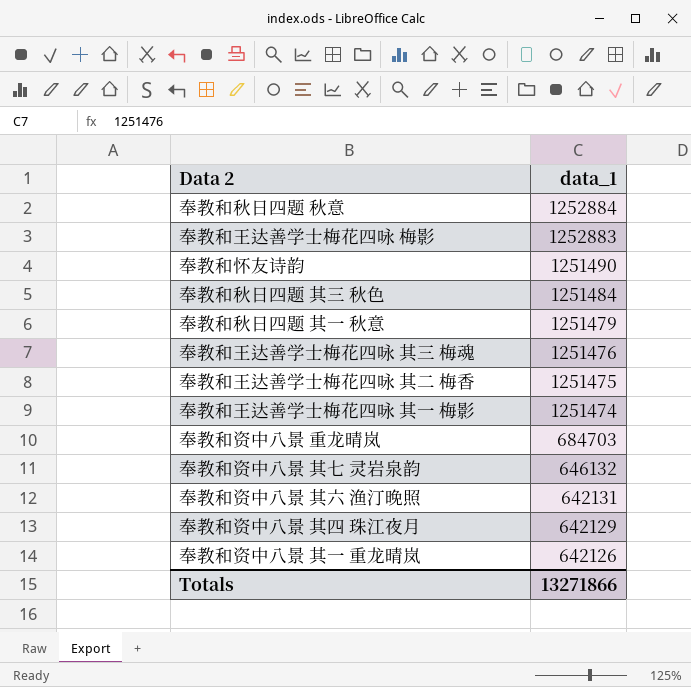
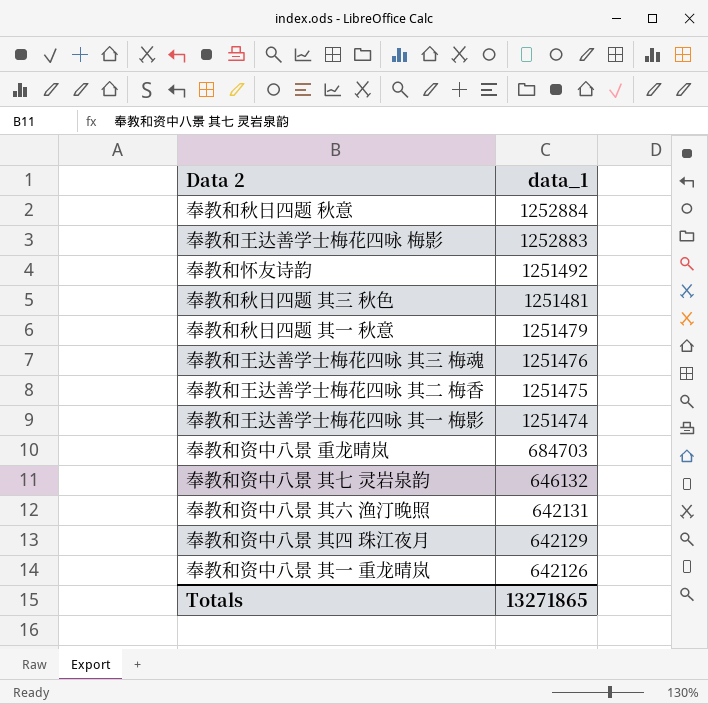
奉教和怀友诗韵 | data_1: 1251490 -> 1251492
奉教和秋日四题 其三 秋色 | data_1: 1251484 -> 1251481
Totals | data_1: 13271866 -> 13271865

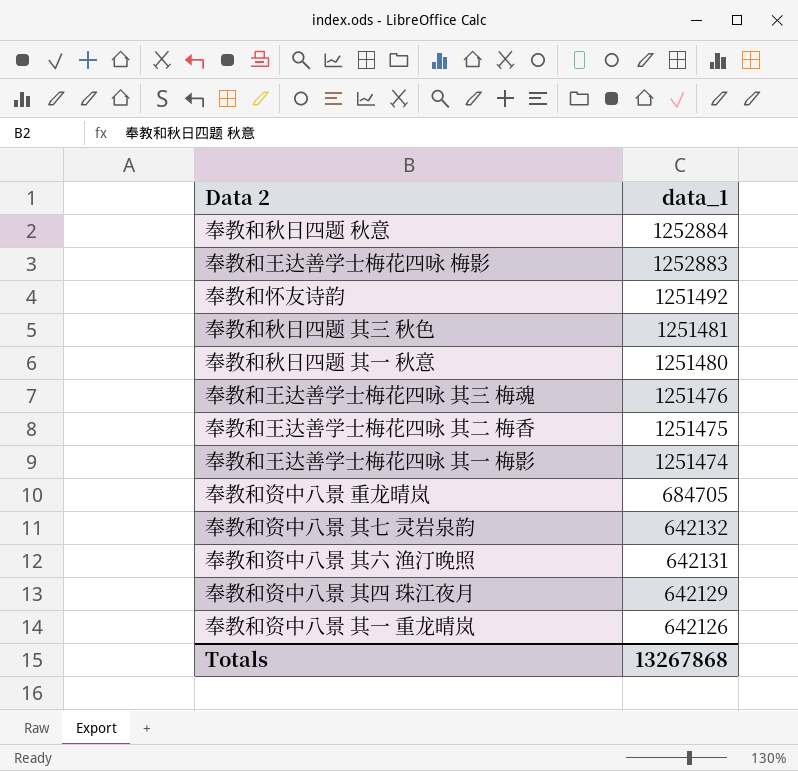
奉教和秋日四题 其一 秋意 | data_1: 1251479 -> 1251480
奉教和资中八景 重龙晴岚 | data_1: 684703 -> 684705
奉教和资中八景 其七 灵岩泉韵 | data_1: 646132 -> 642132
Totals | data_1: 13271865 -> 13267868

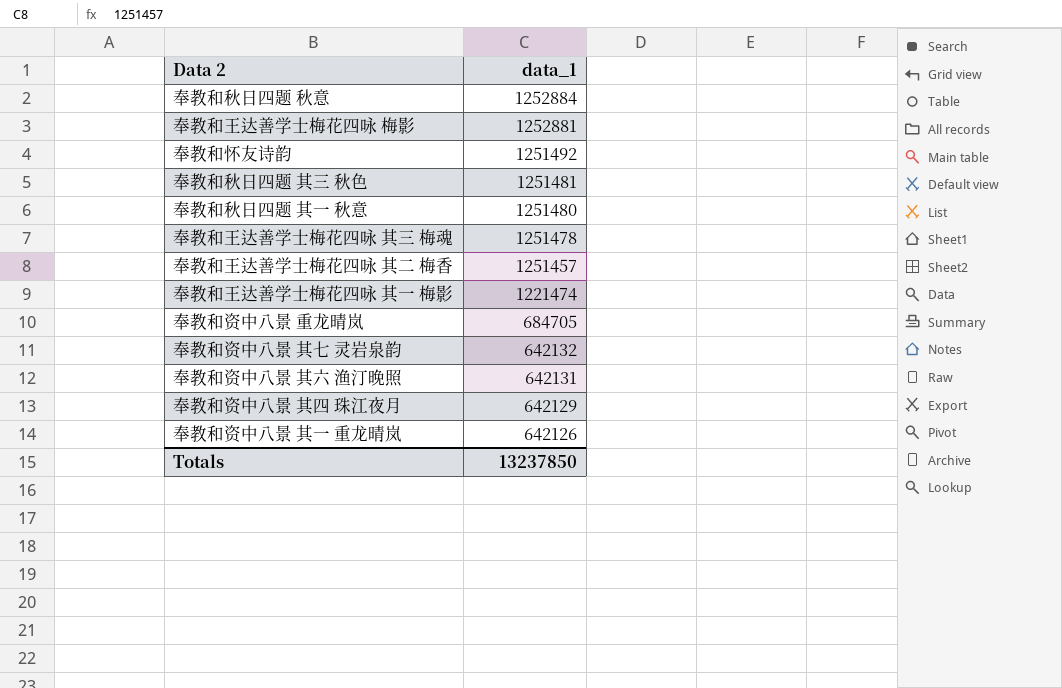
奉教和王达善学士梅花四咏 梅影 | data_1: 1252883 -> 1252881
奉教和王达善学士梅花四咏 其三 梅魂 | data_1: 1251476 -> 1251478
奉教和王达善学士梅花四咏 其二 梅香 | data_1: 1251475 -> 1251457
奉教和王达善学士梅花四咏 其一 梅影 | data_1: 1251474 -> 1221474
Totals | data_1: 13267868 -> 13237850

